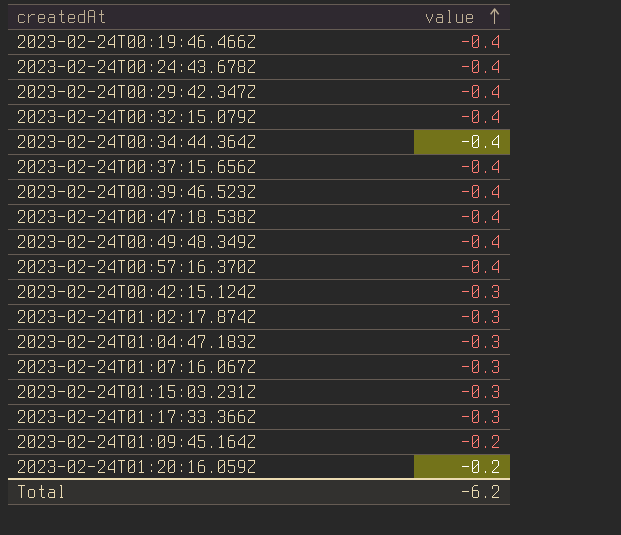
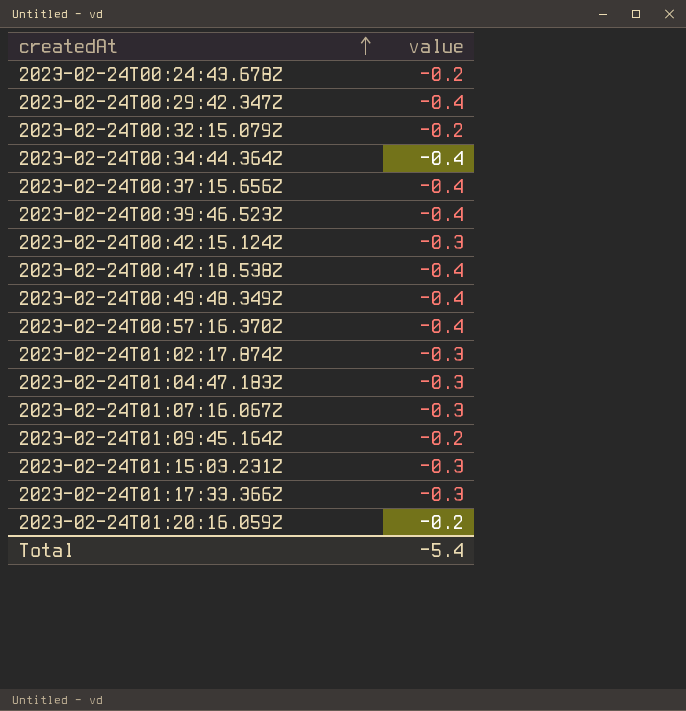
row order: value ascending -> createdAt ascending
row 2023-02-24T00:19:46.466Z: -0.4 -> none
2023-02-24T00:24:43.678Z | value: -0.4 -> -0.2
2023-02-24T00:32:15.079Z | value: -0.4 -> -0.2
Total | value: -6.2 -> -5.4

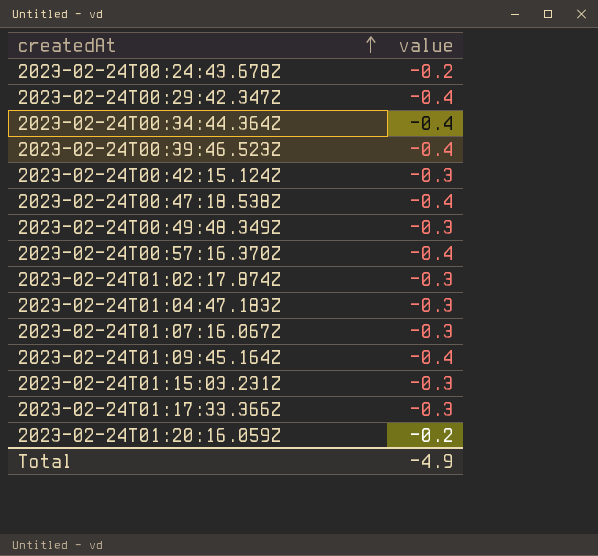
row 2023-02-24T00:32:15.079Z: -0.2 -> none
row 2023-02-24T00:37:15.656Z: -0.4 -> none
2023-02-24T00:49:48.349Z | value: -0.4 -> -0.3
2023-02-24T01:09:45.164Z | value: -0.2 -> -0.4
Total | value: -5.4 -> -4.9

